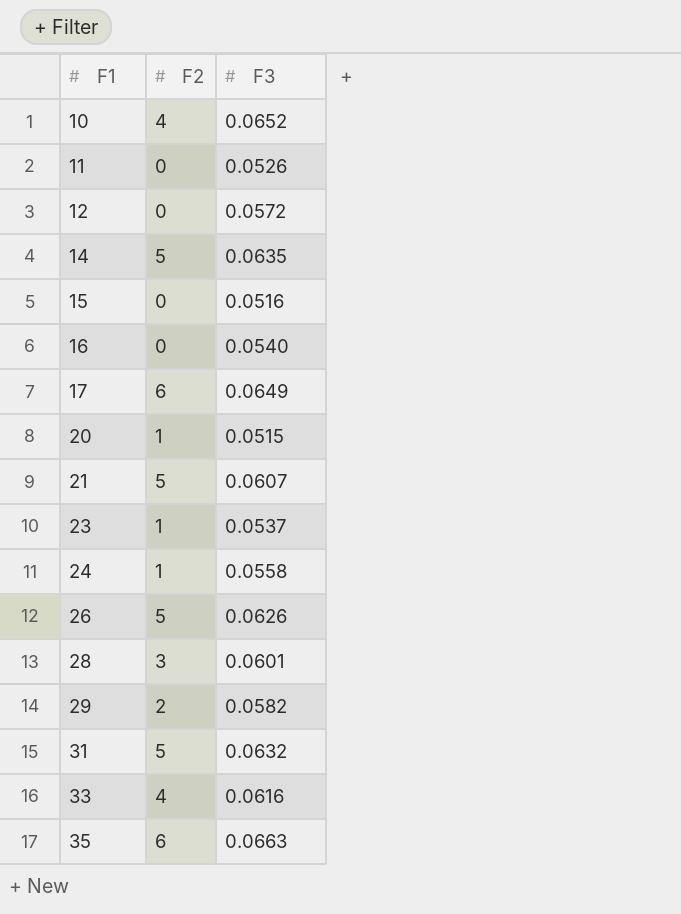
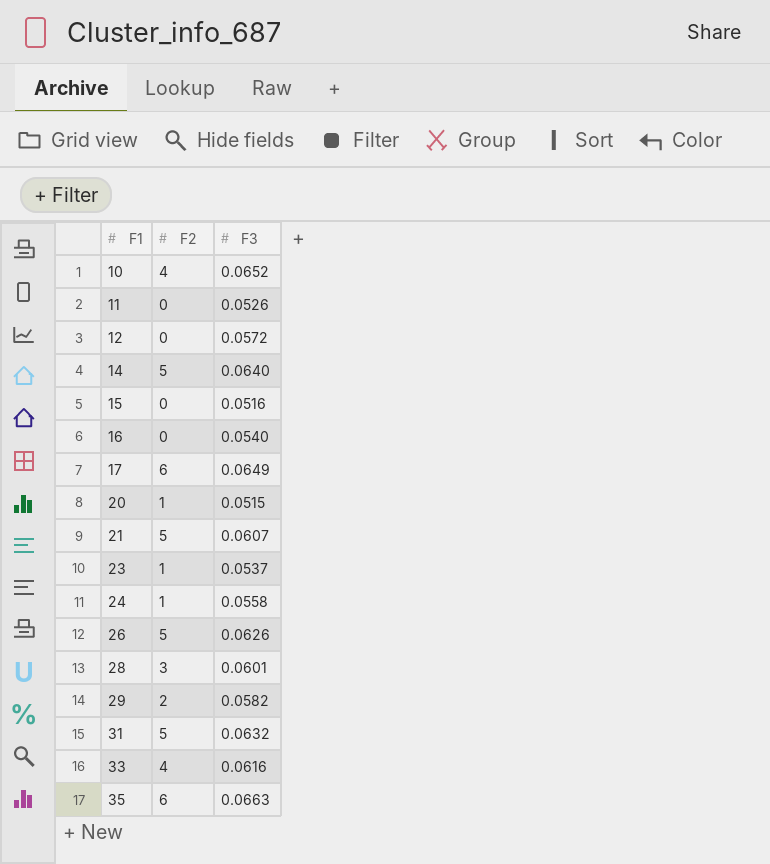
14 | F3: 0.0635 -> 0.0640

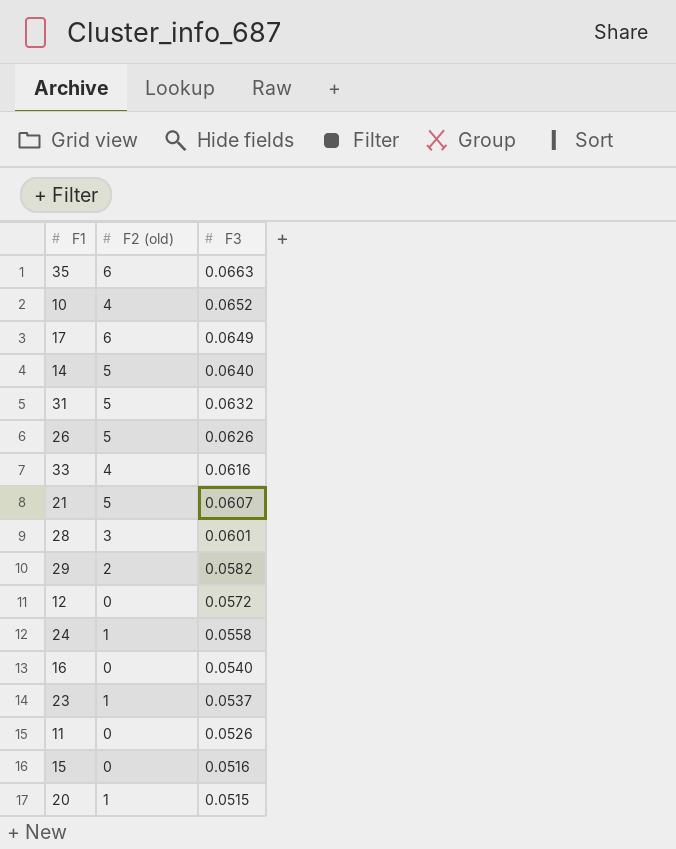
row order: F1 ascending -> F3 descending
column name: F2 -> F2 (old)

